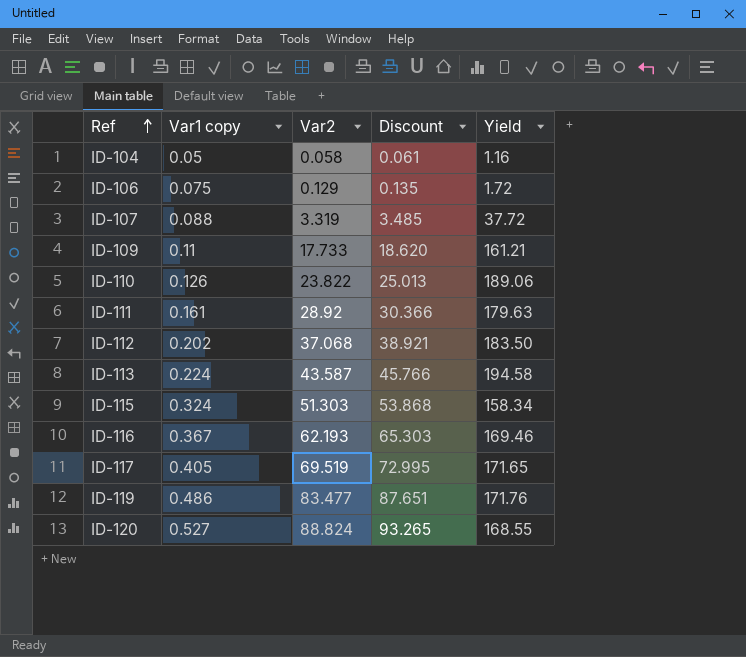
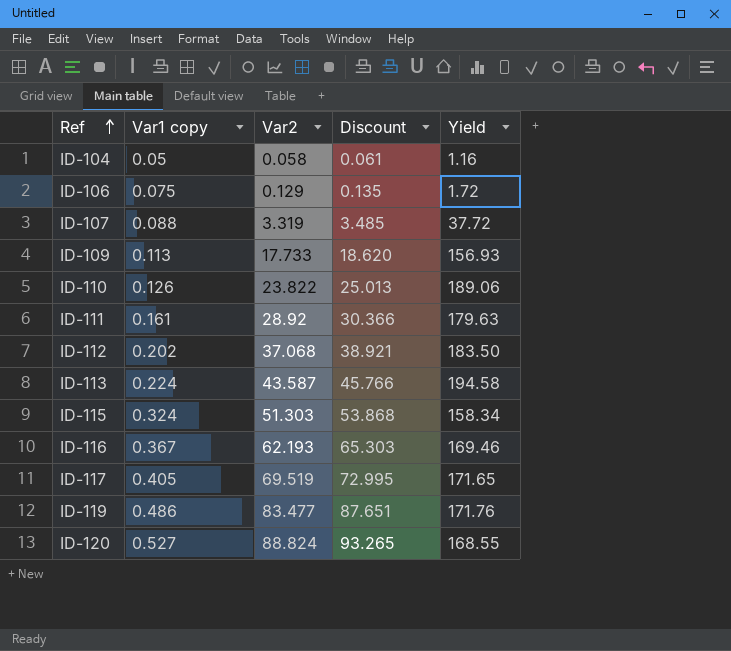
ID-109 | Var1 copy: 0.11 -> 0.113
ID-109 | Yield: 161.21 -> 156.93

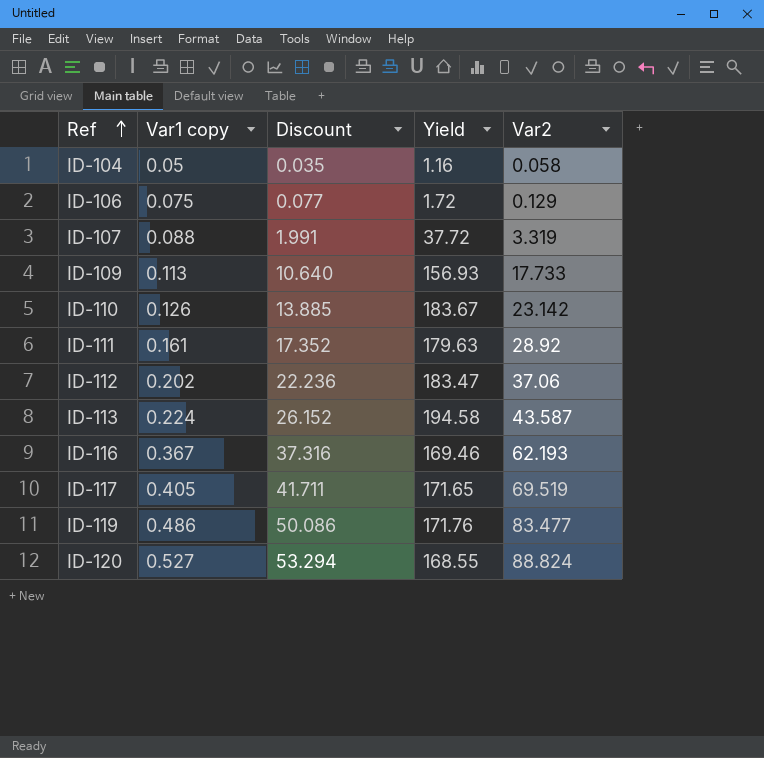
column Discount | formula: [Var2] * 1.05 -> [Var2] * 0.6
column Var2 | position: 3 -> 5
row ID-115: 0.324 | 51.303 | 53.868 | 158.34 -> none
ID-110 | Yield: 189.06 -> 183.67
ID-110 | Var2: 23.822 -> 23.142
ID-112 | Yield: 183.50 -> 183.47
ID-112 | Var2: 37.068 -> 37.06

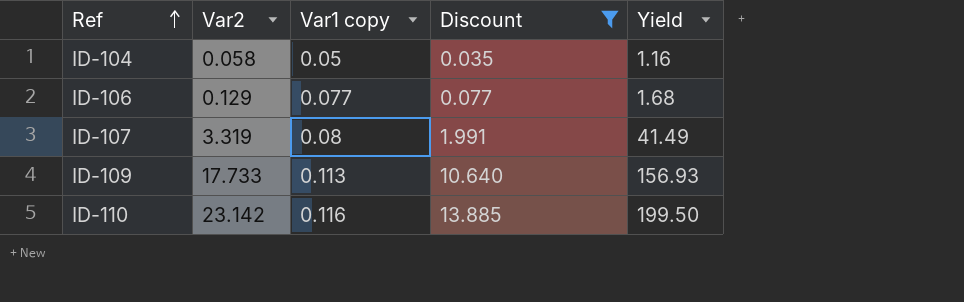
filter: none -> Discount <= 13.885
column Var2 | position: 5 -> 2
ID-106 | Var1 copy: 0.075 -> 0.077
ID-106 | Yield: 1.72 -> 1.68
ID-107 | Var1 copy: 0.088 -> 0.08
ID-107 | Yield: 37.72 -> 41.49
ID-110 | Var1 copy: 0.126 -> 0.116
ID-110 | Yield: 183.67 -> 199.50

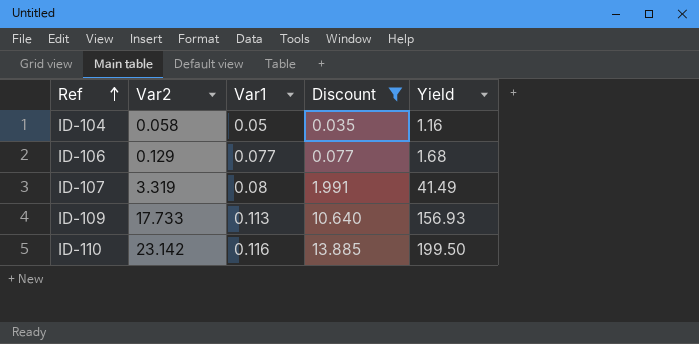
column name: Var1 copy -> Var1

